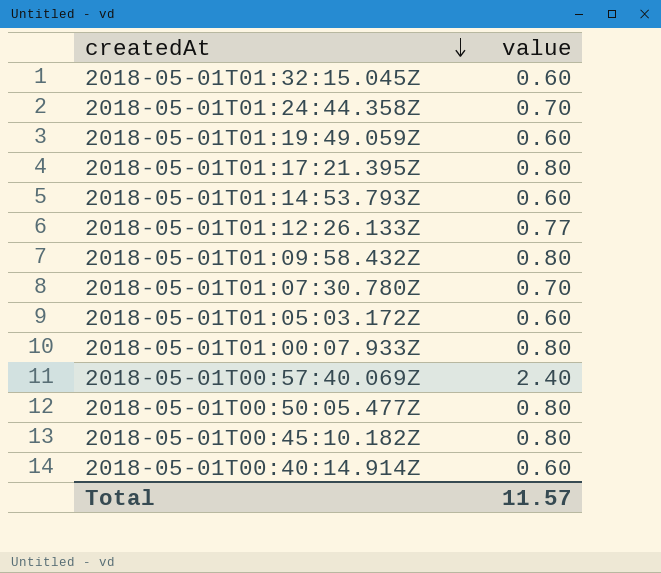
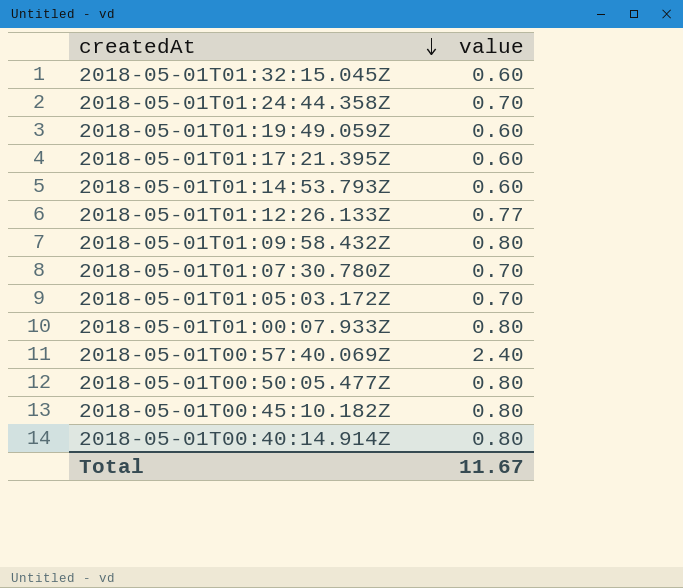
2018-05-01T01:17:21.395Z | value: 0.80 -> 0.60
2018-05-01T01:05:03.172Z | value: 0.60 -> 0.70
2018-05-01T00:40:14.914Z | value: 0.60 -> 0.80
Total | value: 11.57 -> 11.67

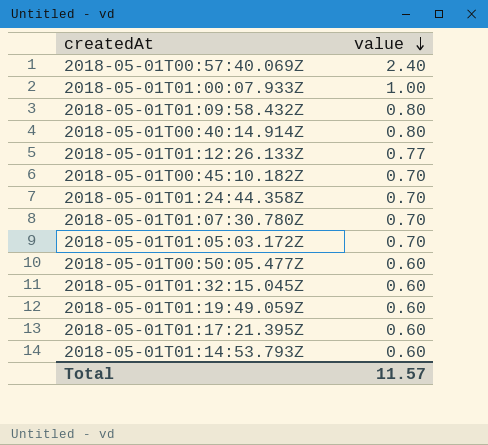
row order: createdAt descending -> value descending
2018-05-01T01:00:07.933Z | value: 0.80 -> 1.00
2018-05-01T00:45:10.182Z | value: 0.80 -> 0.70
2018-05-01T00:50:05.477Z | value: 0.80 -> 0.60
Total | value: 11.67 -> 11.57

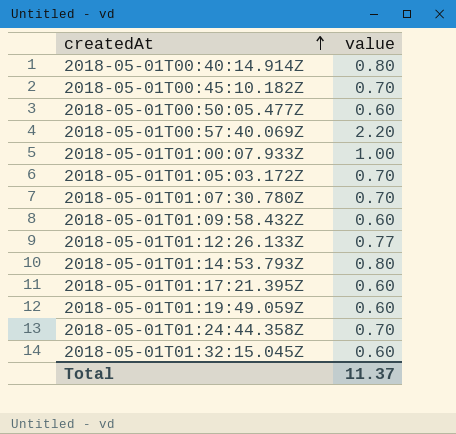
row order: value descending -> createdAt ascending
2018-05-01T00:57:40.069Z | value: 2.40 -> 2.20
2018-05-01T01:09:58.432Z | value: 0.80 -> 0.60
2018-05-01T01:14:53.793Z | value: 0.60 -> 0.80
Total | value: 11.57 -> 11.37

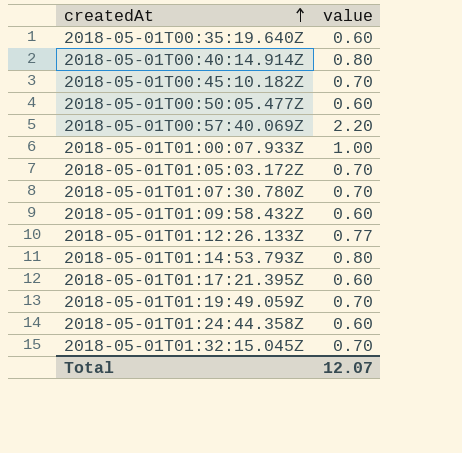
row 2018-05-01T00:35:19.640Z: none -> 0.60
2018-05-01T01:19:49.059Z | value: 0.60 -> 0.70
2018-05-01T01:24:44.358Z | value: 0.70 -> 0.60
2018-05-01T01:32:15.045Z | value: 0.60 -> 0.70
Total | value: 11.37 -> 12.07

